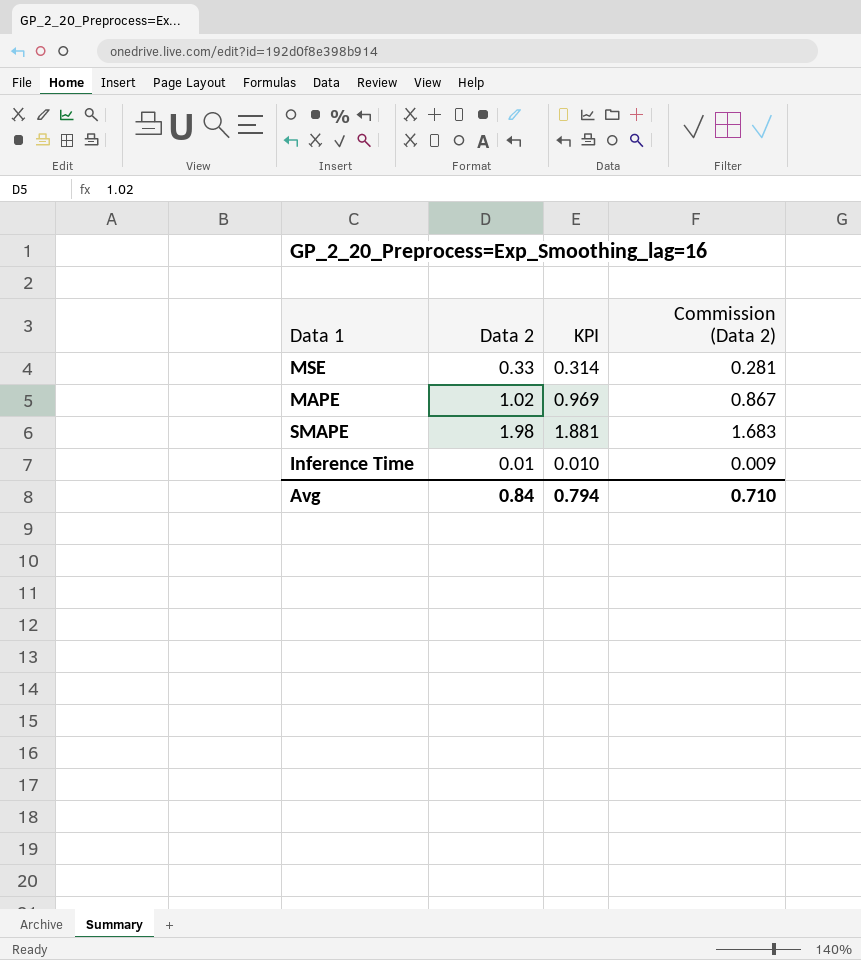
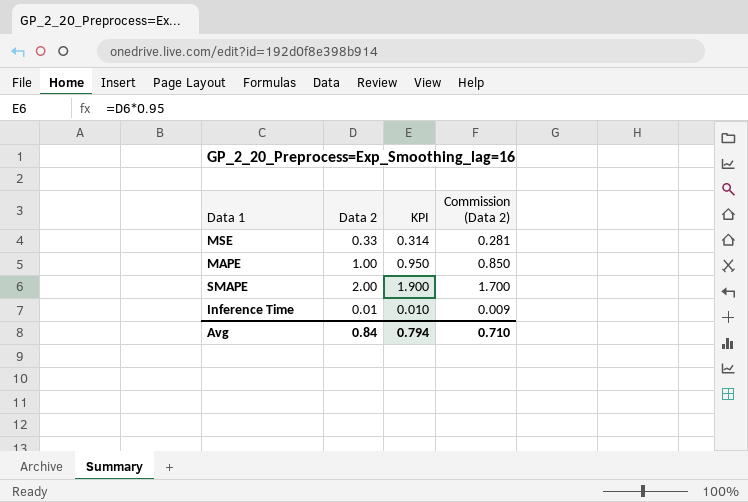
MAPE | Data 2: 1.02 -> 1.00
MAPE | KPI: 0.969 -> 0.950
MAPE | Commission (Data 2): 0.867 -> 0.850
SMAPE | Data 2: 1.98 -> 2.00
SMAPE | KPI: 1.881 -> 1.900
SMAPE | Commission (Data 2): 1.683 -> 1.700

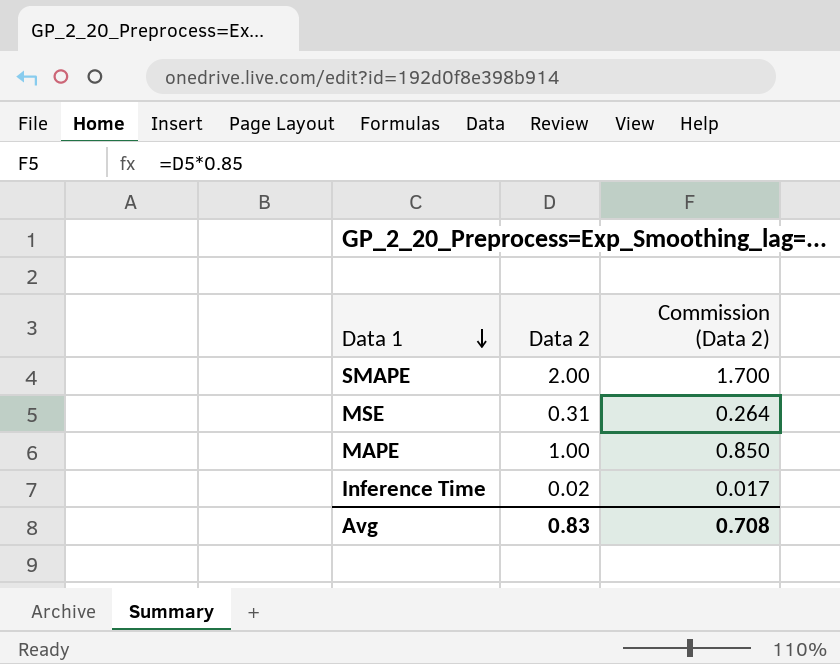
row order: none -> Data 1 descending
column KPI | formula: [Data 2] * 0.95 -> none
MSE | Data 2: 0.33 -> 0.31
MSE | Commission (Data 2): 0.281 -> 0.264
Inference Time | Data 2: 0.01 -> 0.02
Inference Time | Commission (Data 2): 0.009 -> 0.017
Avg | Data 2: 0.84 -> 0.83
Avg | Commission (Data 2): 0.710 -> 0.708

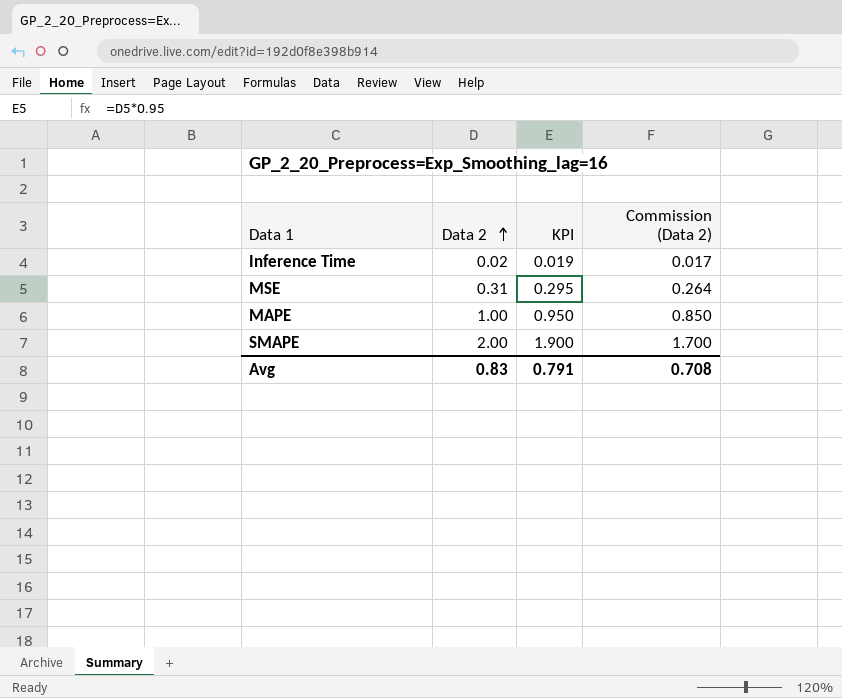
row order: Data 1 descending -> Data 2 ascending
column KPI | formula: none -> [Data 2] * 0.95

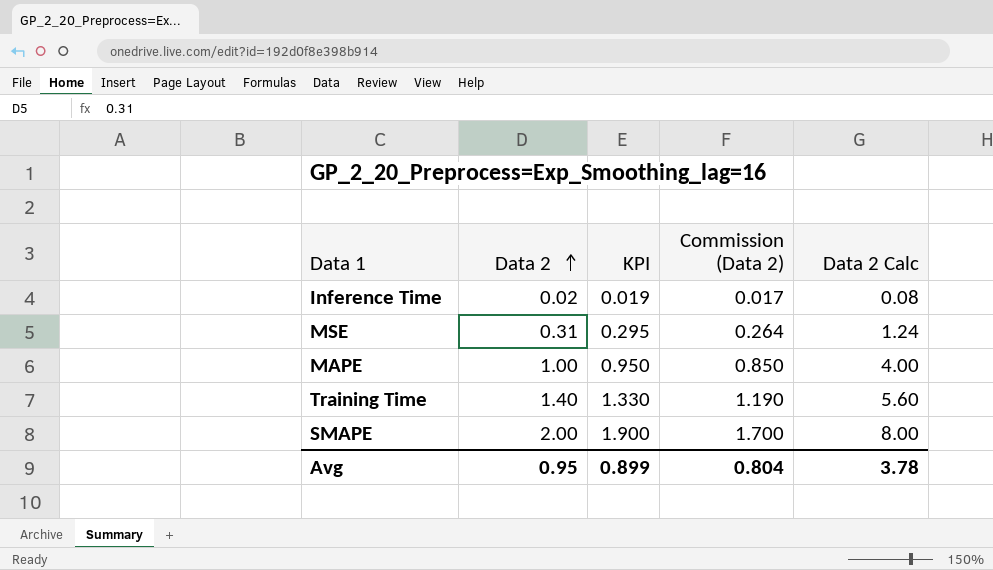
column Data 2 Calc | formula: none -> [Data 2] * 4
row Training Time: none -> 1.40 | 1.330 | 1.190 | 5.60
Avg | Data 2: 0.83 -> 0.95
Avg | KPI: 0.791 -> 0.899
Avg | Commission (Data 2): 0.708 -> 0.804

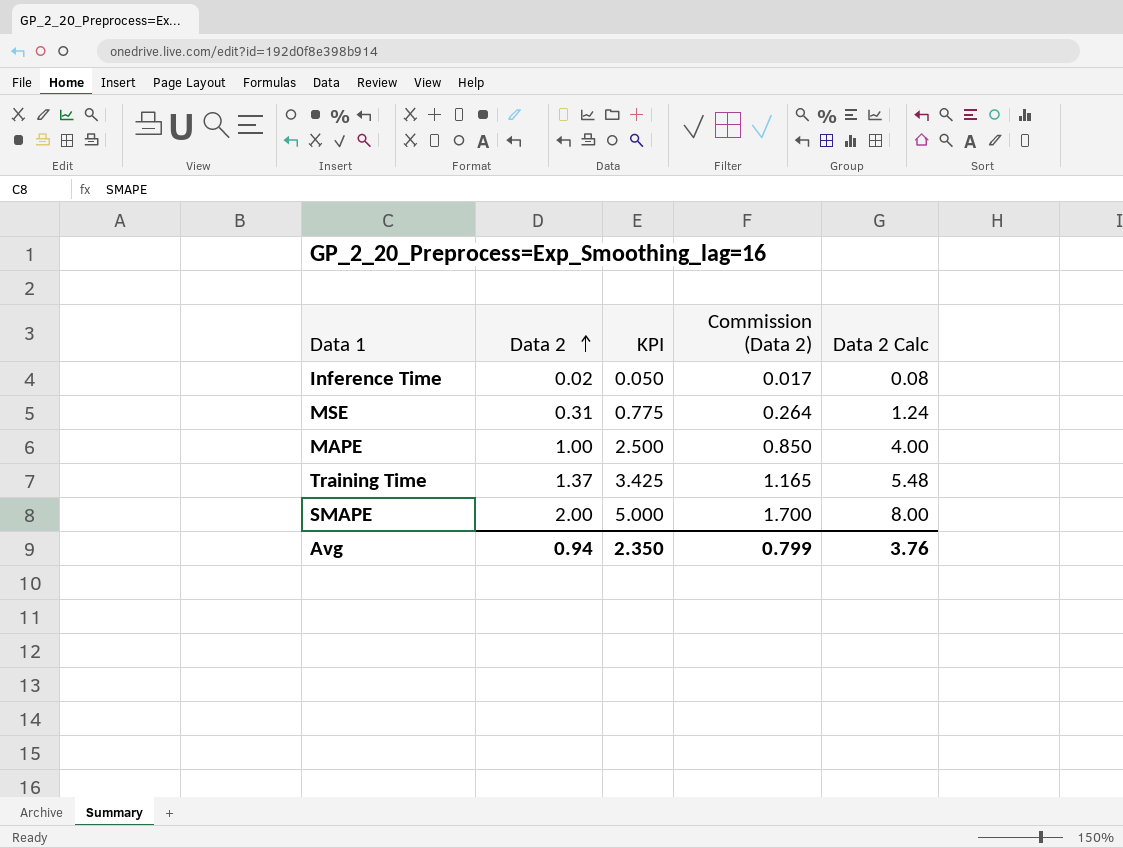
column KPI | formula: [Data 2] * 0.95 -> [Data 2] * 2.5
Training Time | Data 2: 1.40 -> 1.37
Training Time | Commission (Data 2): 1.190 -> 1.165
Training Time | Data 2 Calc: 5.60 -> 5.48
Avg | Data 2: 0.95 -> 0.94
Avg | KPI: 0.899 -> 2.350
Avg | Commission (Data 2): 0.804 -> 0.799
Avg | Data 2 Calc: 3.78 -> 3.76

